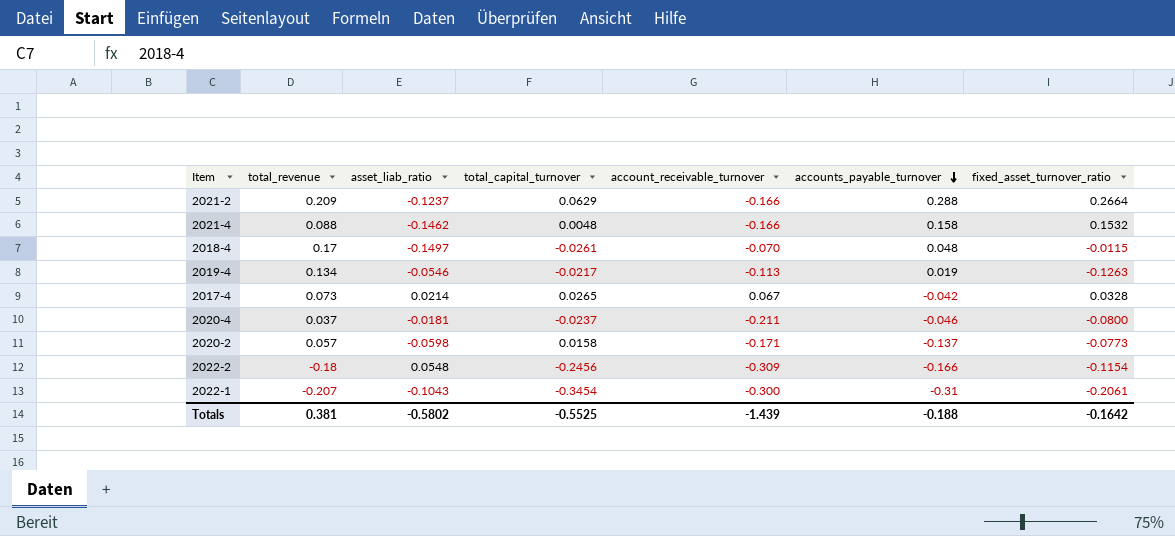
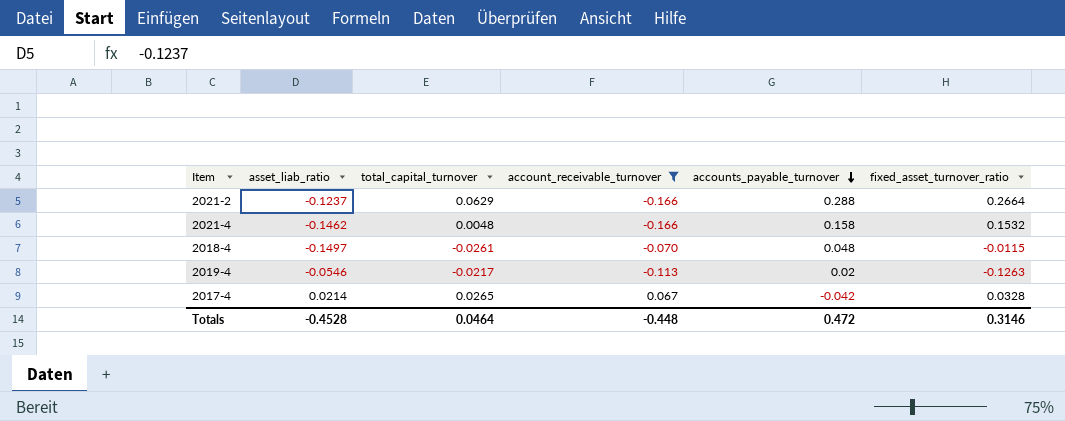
filter: none -> account_receivable_turnover >= -0.166
column total_revenue | position: 2 -> none
2019-4 | accounts_payable_turnover: 0.019 -> 0.02
Totals | asset_liab_ratio: -0.5802 -> -0.4528
Totals | total_capital_turnover: -0.5525 -> 0.0464
Totals | account_receivable_turnover: -1.439 -> -0.448
Totals | accounts_payable_turnover: -0.188 -> 0.472
Totals | fixed_asset_turnover_ratio: -0.1642 -> 0.3146

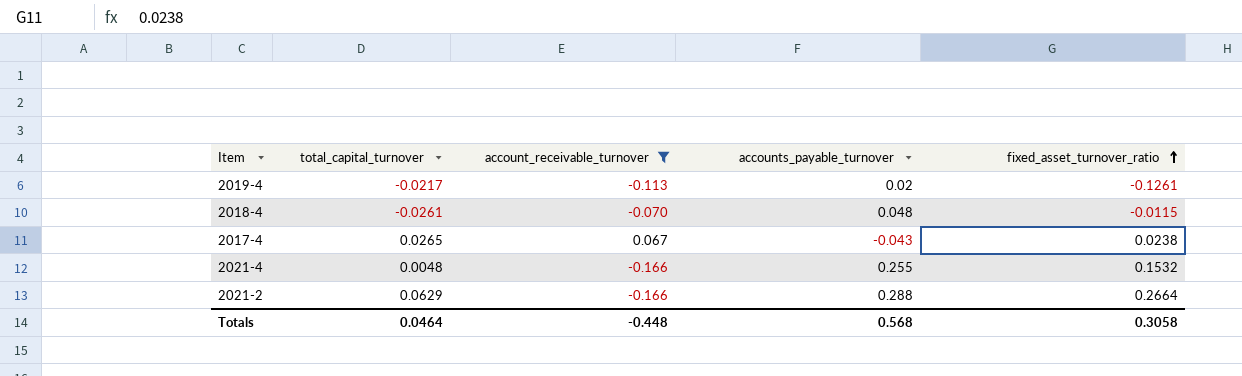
row order: accounts_payable_turnover descending -> fixed_asset_turnover_ratio ascending
column asset_liab_ratio | position: 2 -> none
2019-4 | fixed_asset_turnover_ratio: -0.1263 -> -0.1261
2017-4 | accounts_payable_turnover: -0.042 -> -0.043
2017-4 | fixed_asset_turnover_ratio: 0.0328 -> 0.0238
2021-4 | accounts_payable_turnover: 0.158 -> 0.255
Totals | accounts_payable_turnover: 0.472 -> 0.568
Totals | fixed_asset_turnover_ratio: 0.3146 -> 0.3058

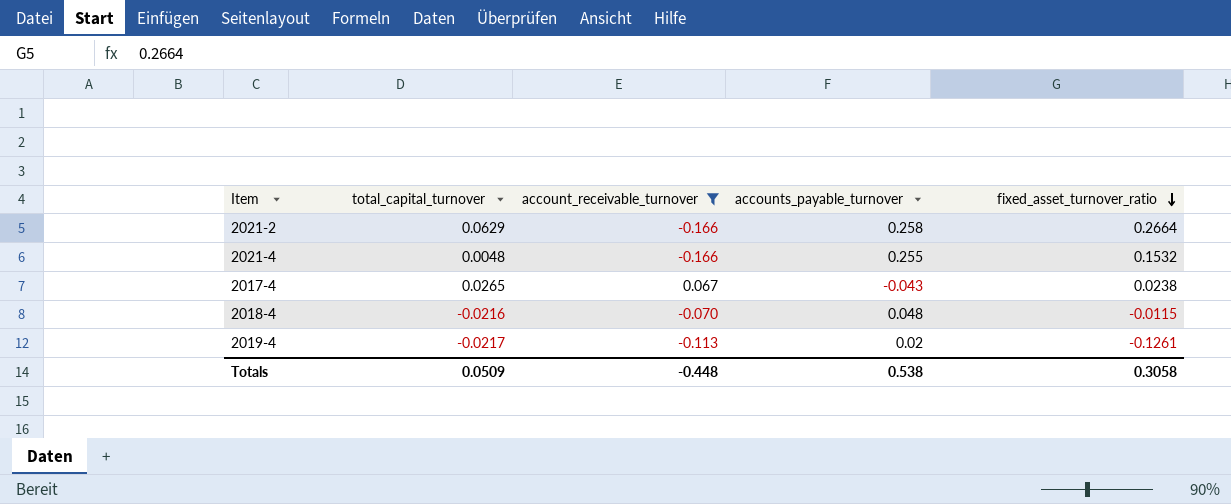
row order: fixed_asset_turnover_ratio ascending -> fixed_asset_turnover_ratio descending
2021-2 | accounts_payable_turnover: 0.288 -> 0.258
2018-4 | total_capital_turnover: -0.0261 -> -0.0216
Totals | total_capital_turnover: 0.0464 -> 0.0509
Totals | accounts_payable_turnover: 0.568 -> 0.538

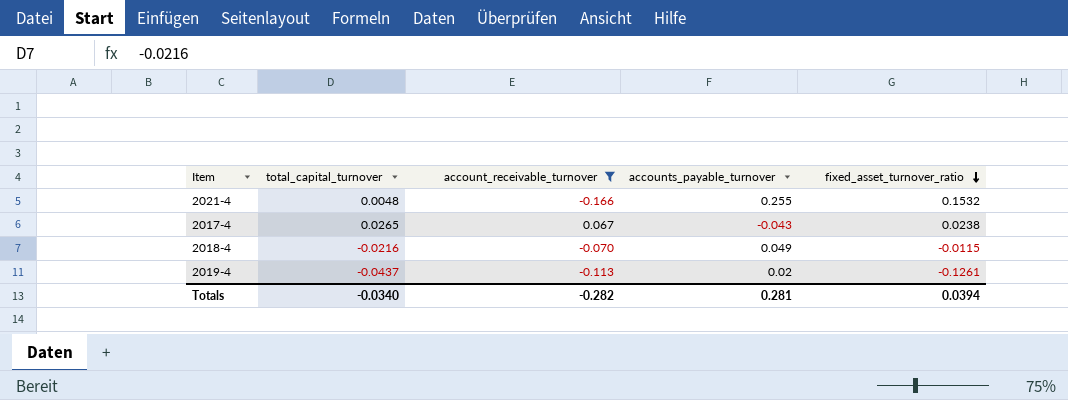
row 2021-2: 0.0629 | -0.166 | 0.258 | 0.2664 -> none
2018-4 | accounts_payable_turnover: 0.048 -> 0.049
2019-4 | total_capital_turnover: -0.0217 -> -0.0437
Totals | total_capital_turnover: 0.0509 -> -0.0340
Totals | account_receivable_turnover: -0.448 -> -0.282
Totals | accounts_payable_turnover: 0.538 -> 0.281
Totals | fixed_asset_turnover_ratio: 0.3058 -> 0.0394

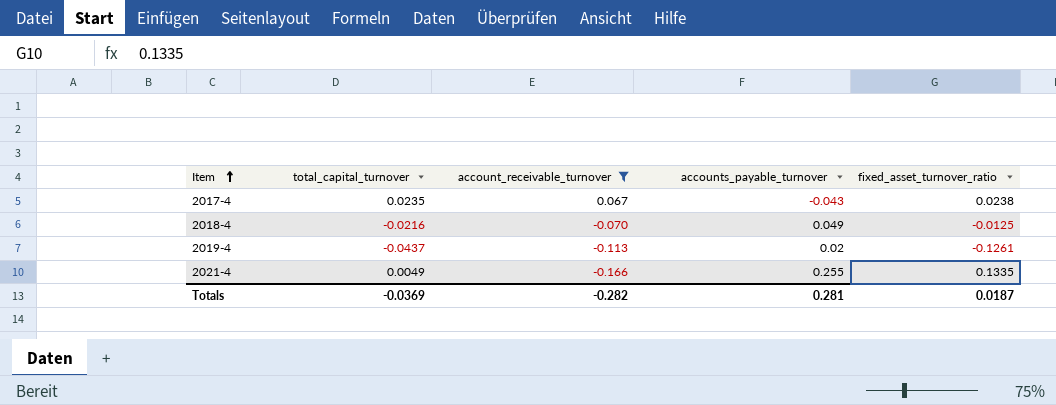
row order: fixed_asset_turnover_ratio descending -> Item ascending
2017-4 | total_capital_turnover: 0.0265 -> 0.0235
2018-4 | fixed_asset_turnover_ratio: -0.0115 -> -0.0125
2021-4 | total_capital_turnover: 0.0048 -> 0.0049
2021-4 | fixed_asset_turnover_ratio: 0.1532 -> 0.1335
Totals | total_capital_turnover: -0.0340 -> -0.0369
Totals | fixed_asset_turnover_ratio: 0.0394 -> 0.0187

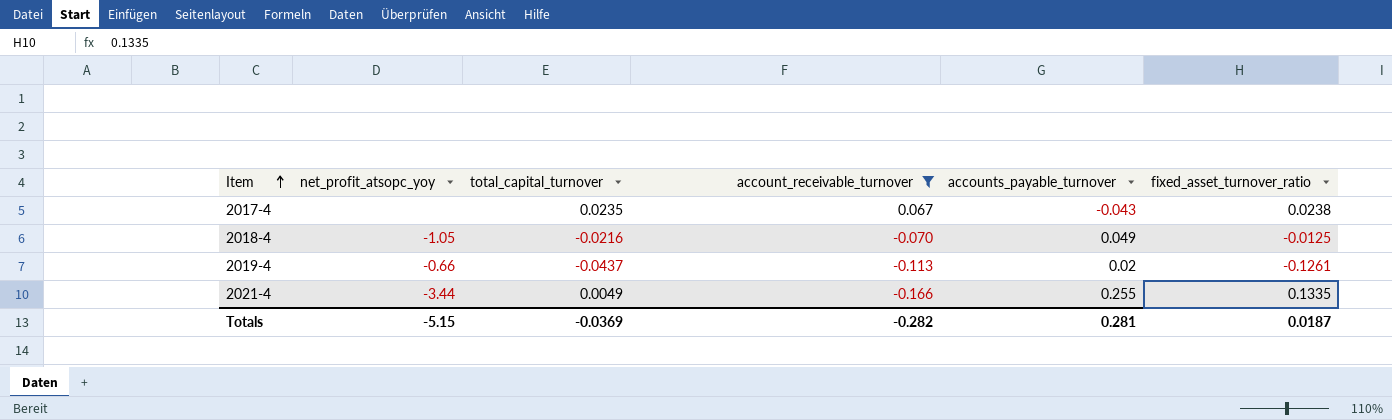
column net_profit_atsopc_yoy | position: none -> 2

